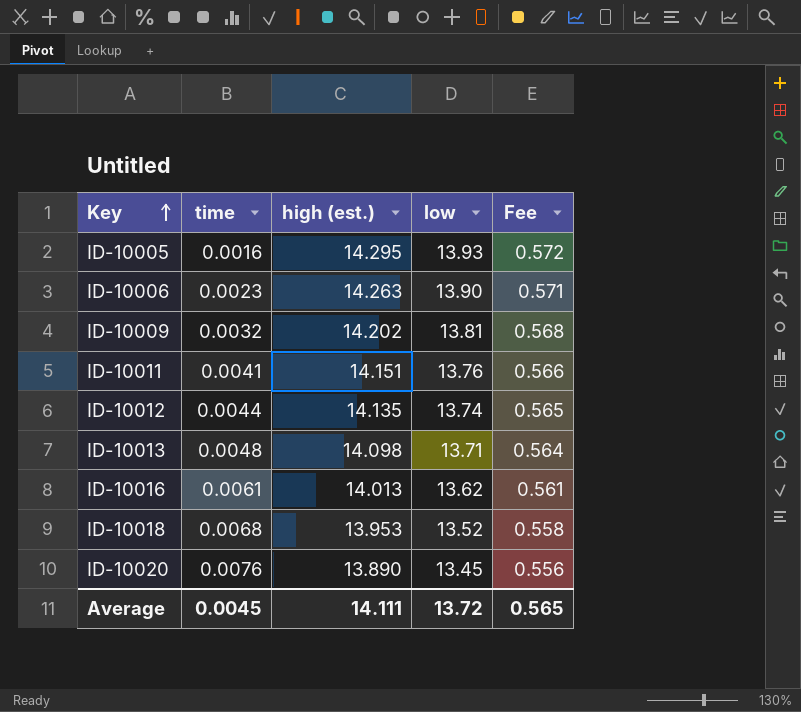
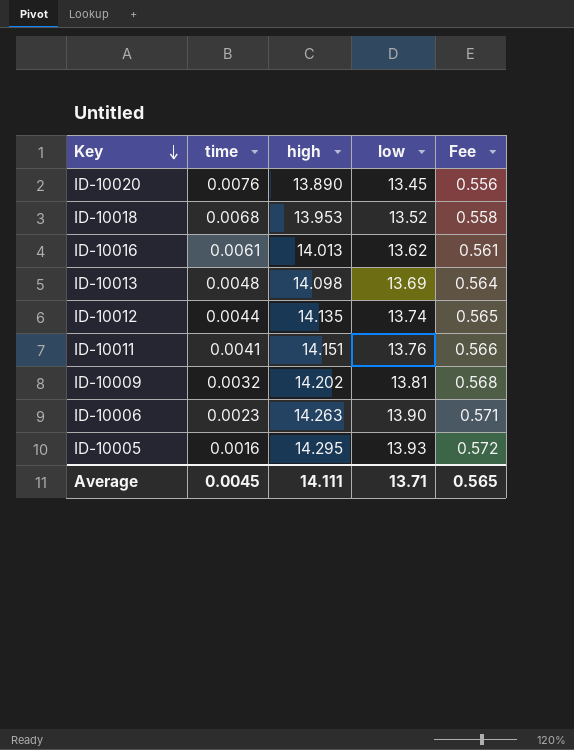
row order: Key ascending -> Key descending
column name: high (est.) -> high
ID-10013 | low: 13.71 -> 13.69
Average | low: 13.72 -> 13.71

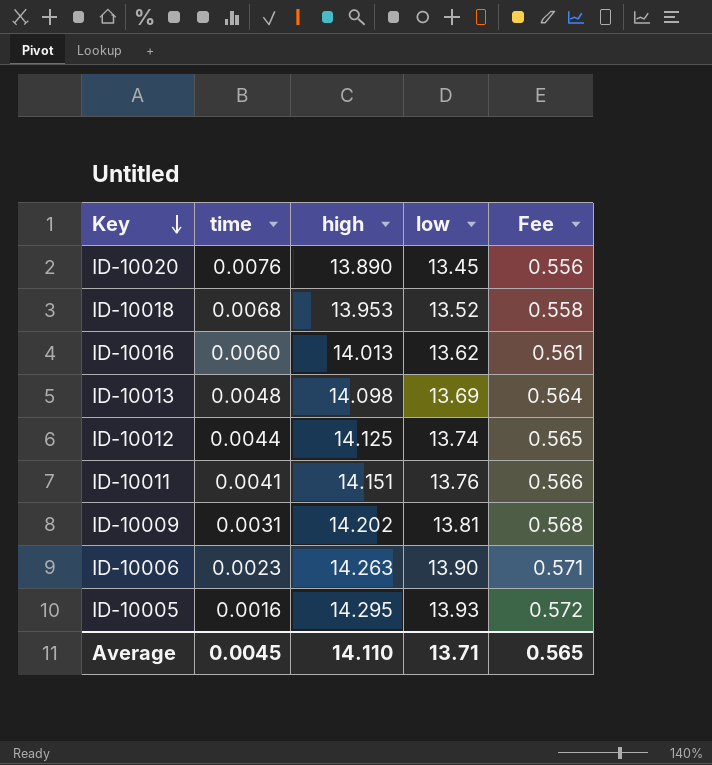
ID-10016 | time: 0.0061 -> 0.0060
ID-10012 | high: 14.135 -> 14.125
ID-10009 | time: 0.0032 -> 0.0031
Average | high: 14.111 -> 14.110

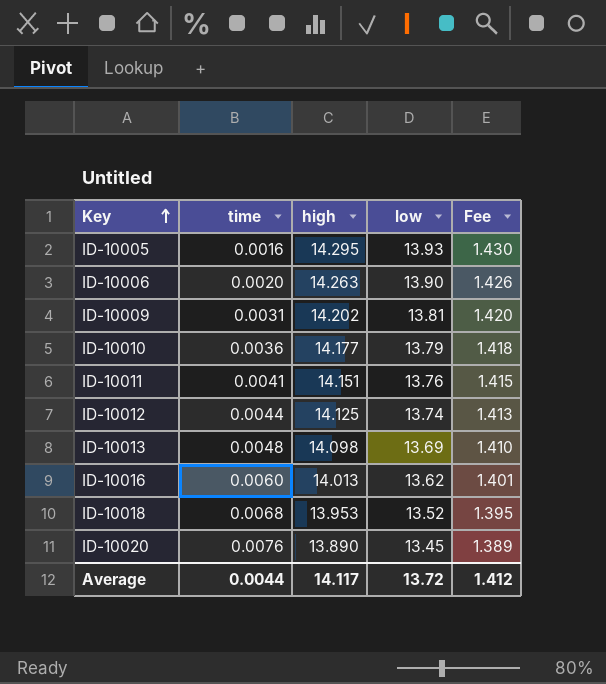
row order: Key descending -> Key ascending
column Fee | formula: [high] * 0.04 -> [high] * 0.1
ID-10006 | time: 0.0023 -> 0.0020
row ID-10010: none -> 0.0036 | 14.177 | 13.79 | 1.418
Average | time: 0.0045 -> 0.0044
Average | high: 14.110 -> 14.117
Average | low: 13.71 -> 13.72
Average | Fee: 0.565 -> 1.412

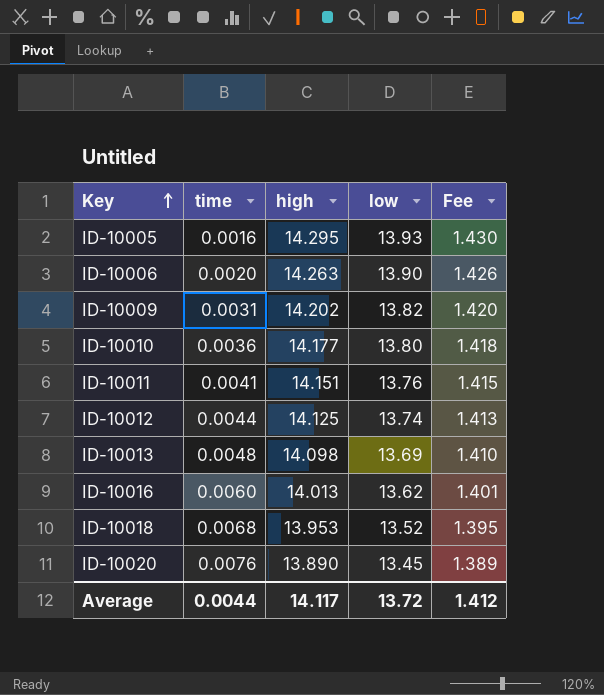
ID-10009 | low: 13.81 -> 13.82
ID-10010 | low: 13.79 -> 13.80

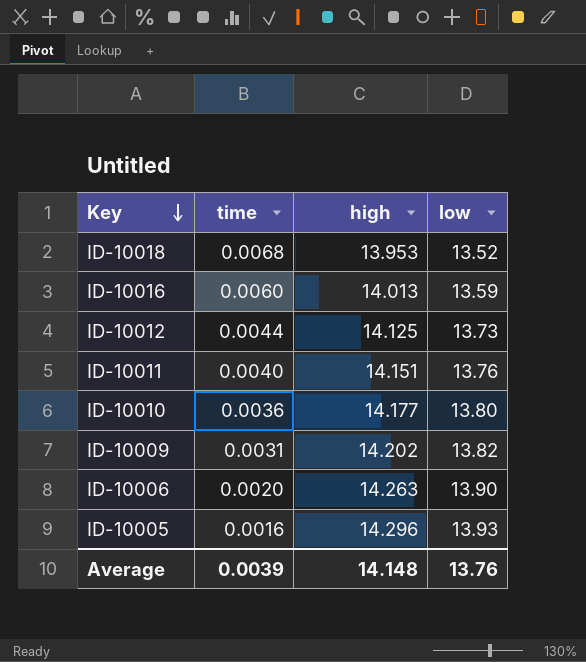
row order: Key ascending -> Key descending
column Fee | formula: [high] * 0.1 -> none
row ID-10013: 0.0048 | 14.098 | 13.69 | 1.410 -> none
row ID-10020: 0.0076 | 13.890 | 13.45 | 1.389 -> none
ID-10016 | low: 13.62 -> 13.59
ID-10012 | low: 13.74 -> 13.73
ID-10011 | time: 0.0041 -> 0.0040
ID-10005 | high: 14.295 -> 14.296
Average | time: 0.0044 -> 0.0039
Average | high: 14.117 -> 14.148
Average | low: 13.72 -> 13.76

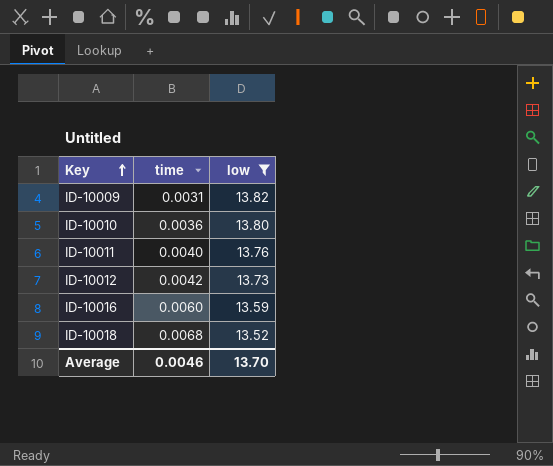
filter: none -> low <= 13.82
row order: Key descending -> Key ascending
column high | position: 3 -> none
ID-10012 | time: 0.0044 -> 0.0042
Average | time: 0.0039 -> 0.0046
Average | low: 13.76 -> 13.70

